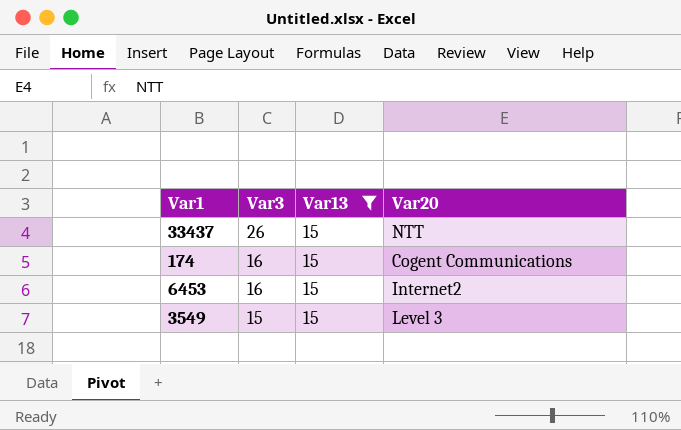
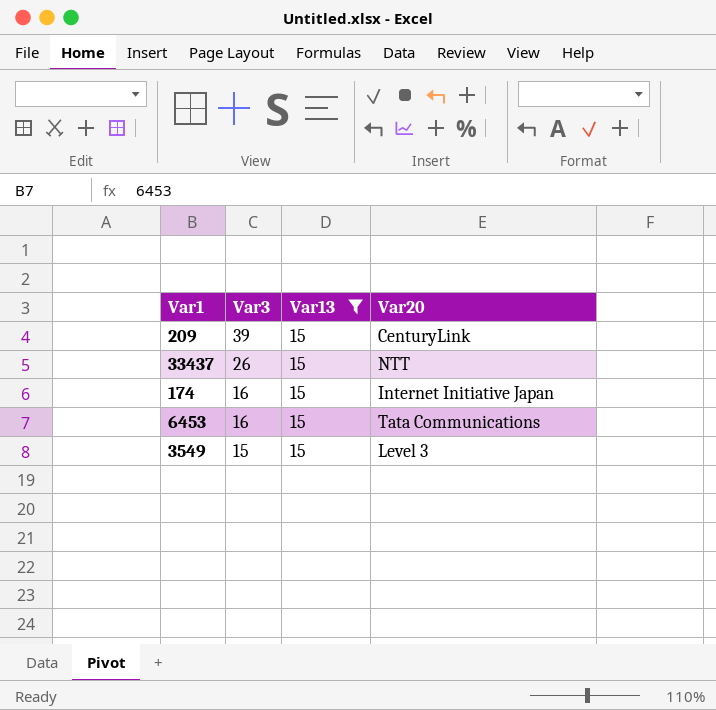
row 209: none -> 39 | 15 | CenturyLink
174 | Var20: Cogent Communications -> Internet Initiative Japan
6453 | Var20: Internet2 -> Tata Communications

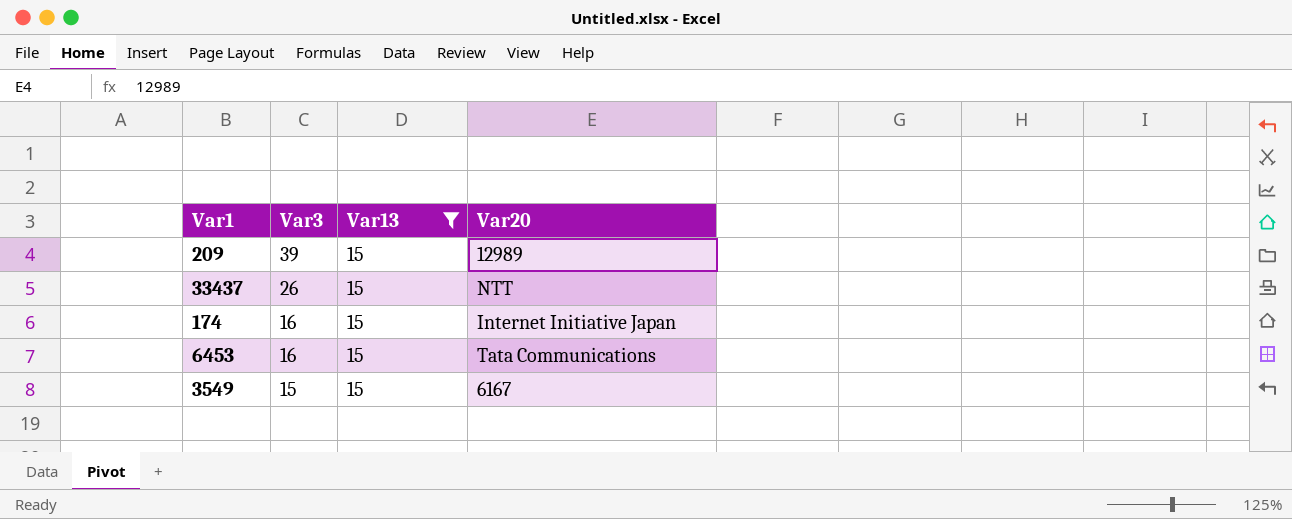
209 | Var20: CenturyLink -> 12989
3549 | Var20: Level 3 -> 6167

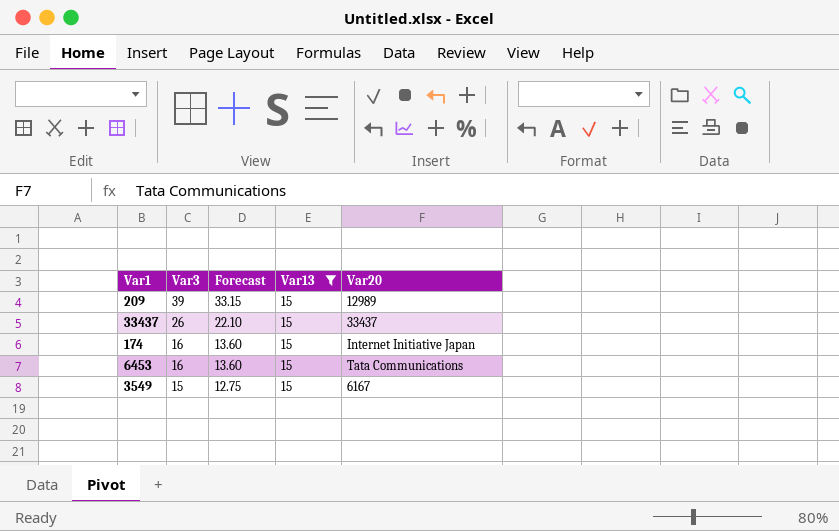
column Forecast | formula: none -> [Var3] * 0.85
33437 | Var20: NTT -> 33437

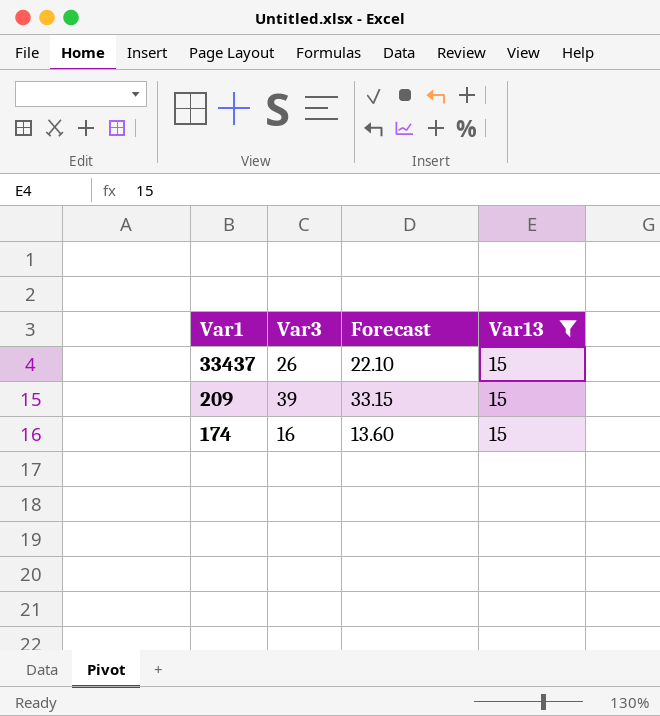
row order: Var3 descending -> Var1 descending
column Var20 | position: 5 -> none
row 6453: 16 | 13.60 | 15 | Tata Communications -> none
row 3549: 15 | 12.75 | 15 | 6167 -> none

